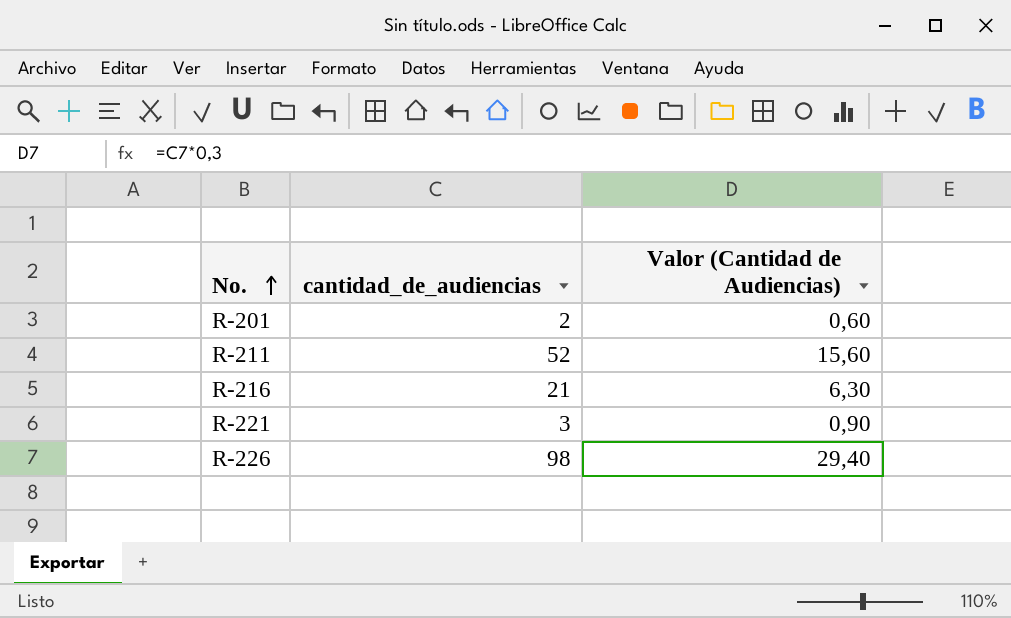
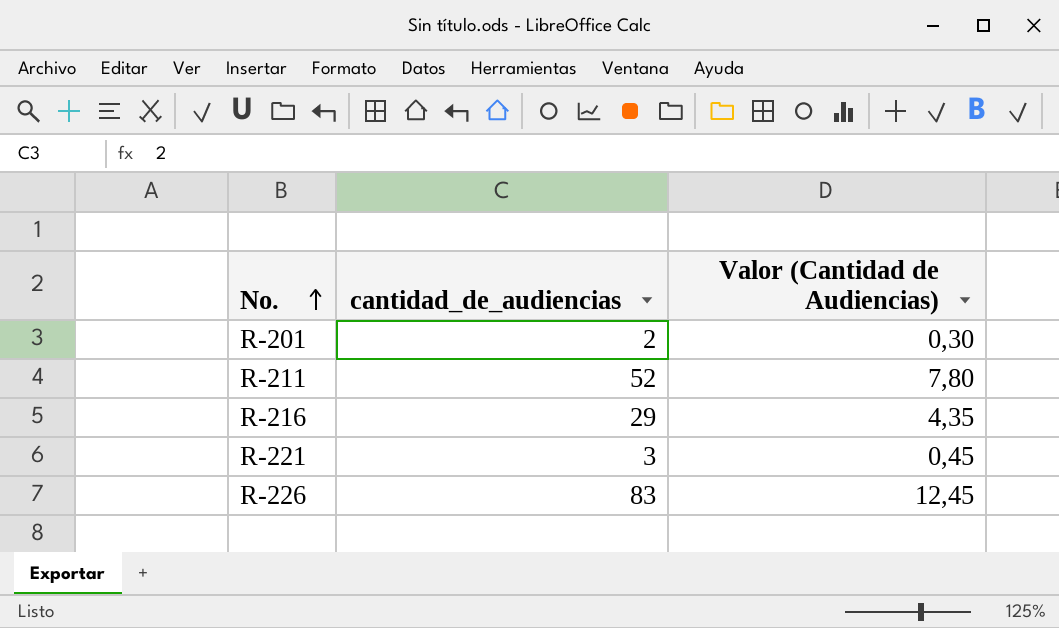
column Valor (Cantidad de Audiencias) | formula: [cantidad_de_audiencias] * 0,3 -> [cantidad_de_audiencias] * 0,15
R-216 | cantidad_de_audiencias: 21 -> 29
R-226 | cantidad_de_audiencias: 98 -> 83

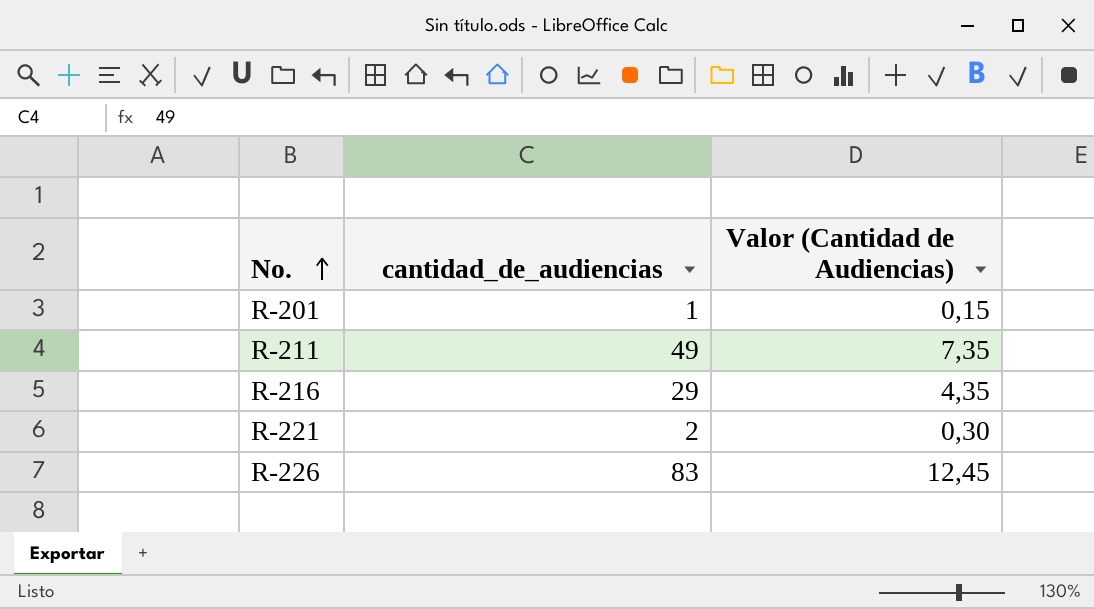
R-201 | cantidad_de_audiencias: 2 -> 1
R-201 | Valor (Cantidad de Audiencias): 0,30 -> 0,15
R-211 | cantidad_de_audiencias: 52 -> 49
R-211 | Valor (Cantidad de Audiencias): 7,80 -> 7,35
R-221 | cantidad_de_audiencias: 3 -> 2
R-221 | Valor (Cantidad de Audiencias): 0,45 -> 0,30

